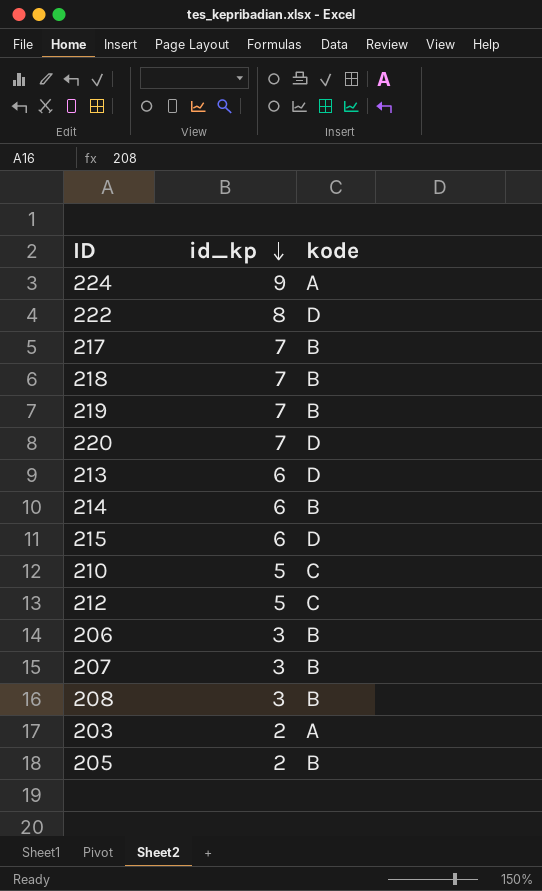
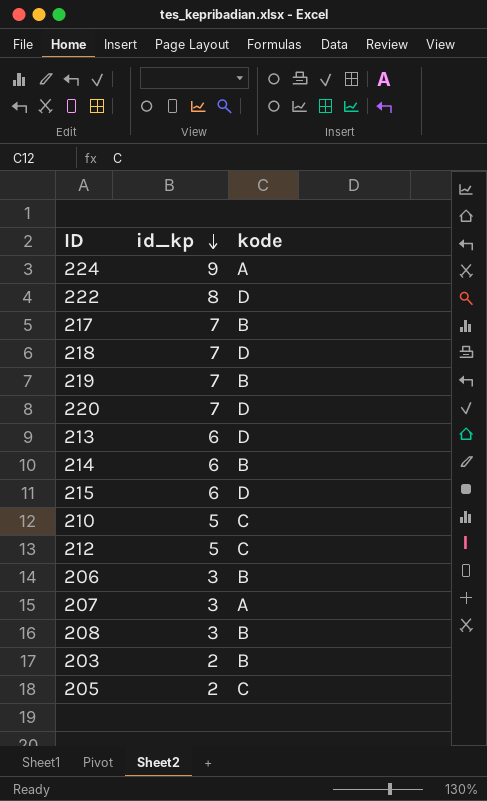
218 | kode: B -> D
207 | kode: B -> A
203 | kode: A -> B
205 | kode: B -> C

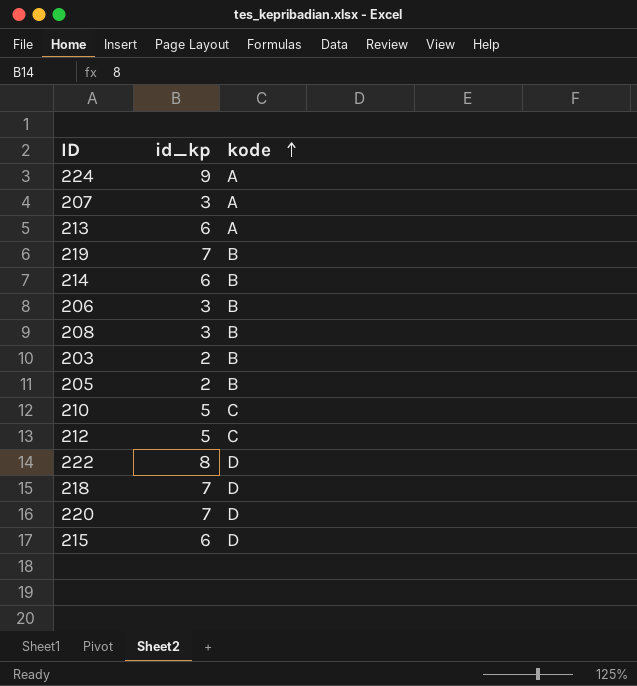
row order: id_kp descending -> kode ascending
row 217: 7 | B -> none
213 | kode: D -> A
205 | kode: C -> B

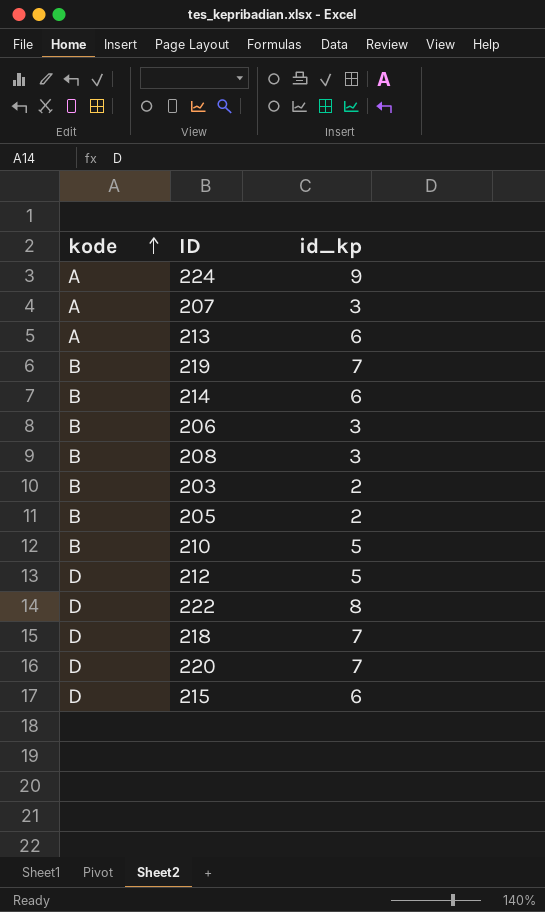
column kode | position: 3 -> 1
210 | kode: C -> B
212 | kode: C -> D

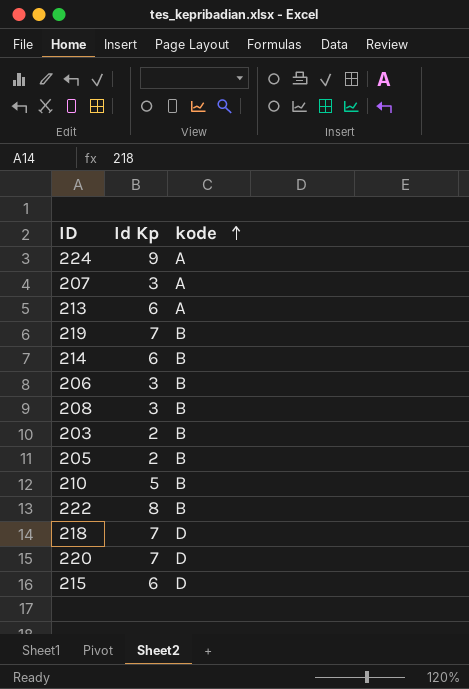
column name: id_kp -> Id Kp
column kode | position: 1 -> 3
row 212: D | 5 -> none
222 | kode: D -> B

